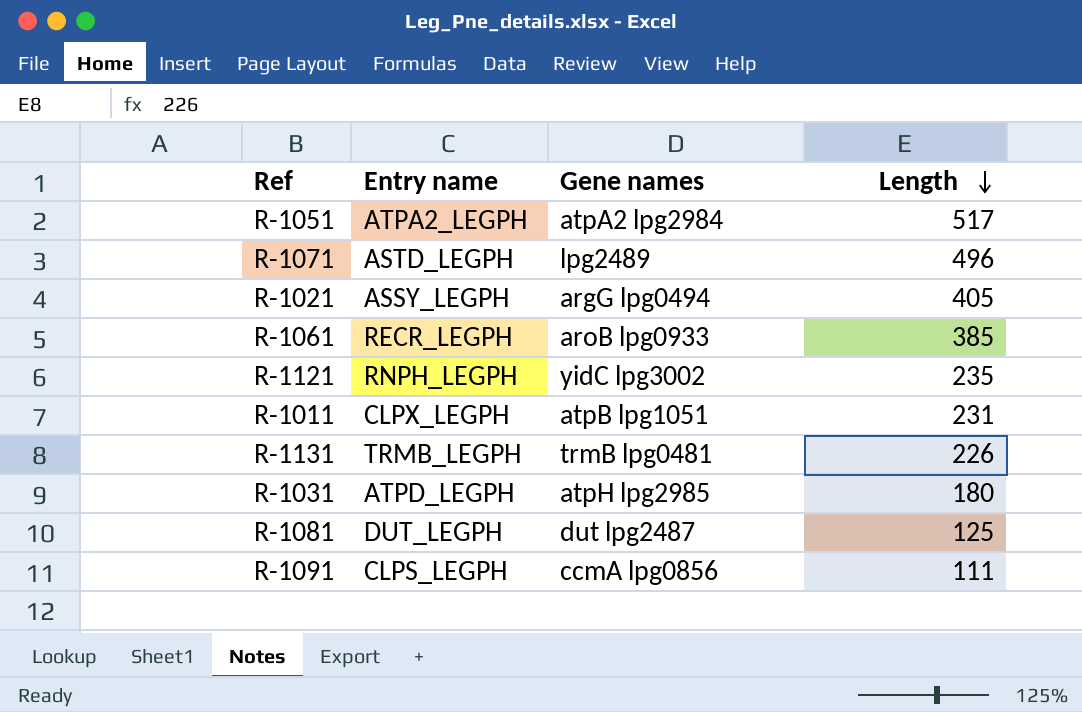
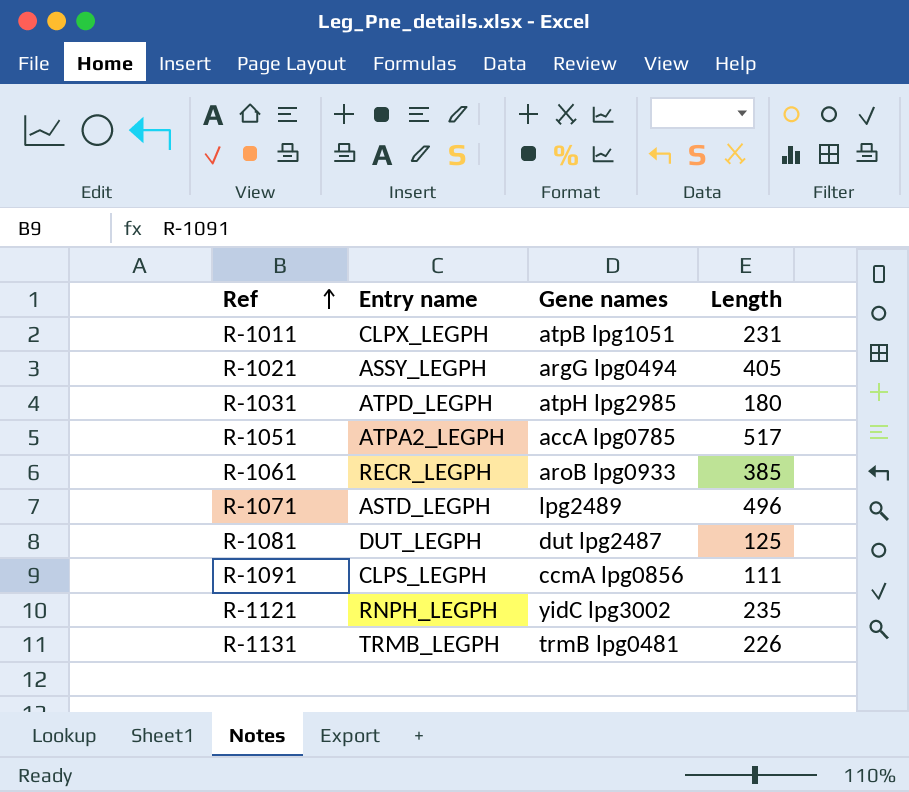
row order: Length descending -> Ref ascending
R-1051 | Gene names: atpA2 lpg2984 -> accA lpg0785

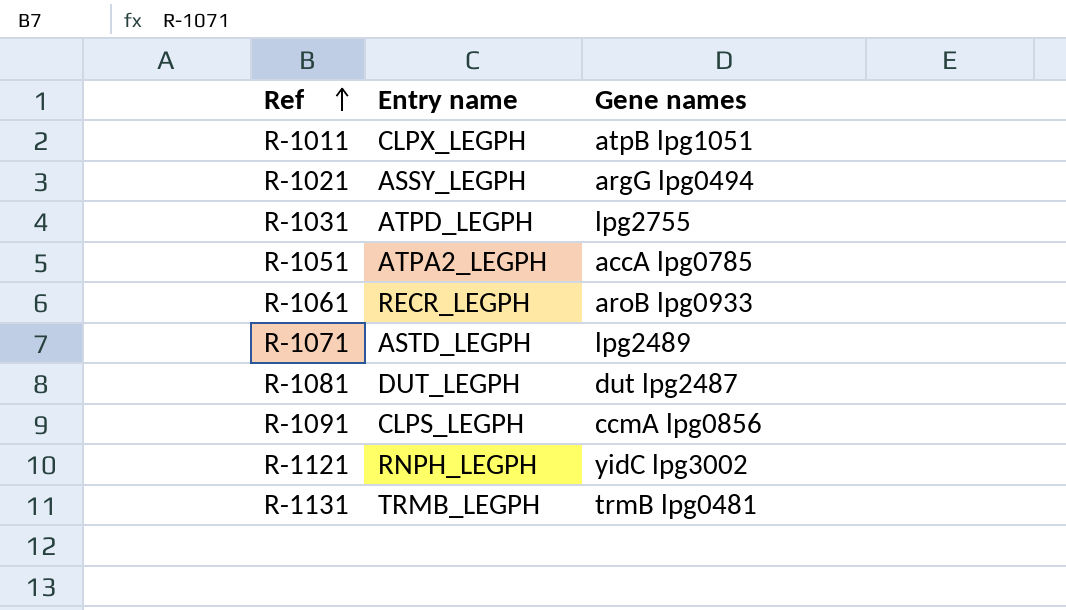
column Length | position: 4 -> none
R-1031 | Gene names: atpH lpg2985 -> lpg2755

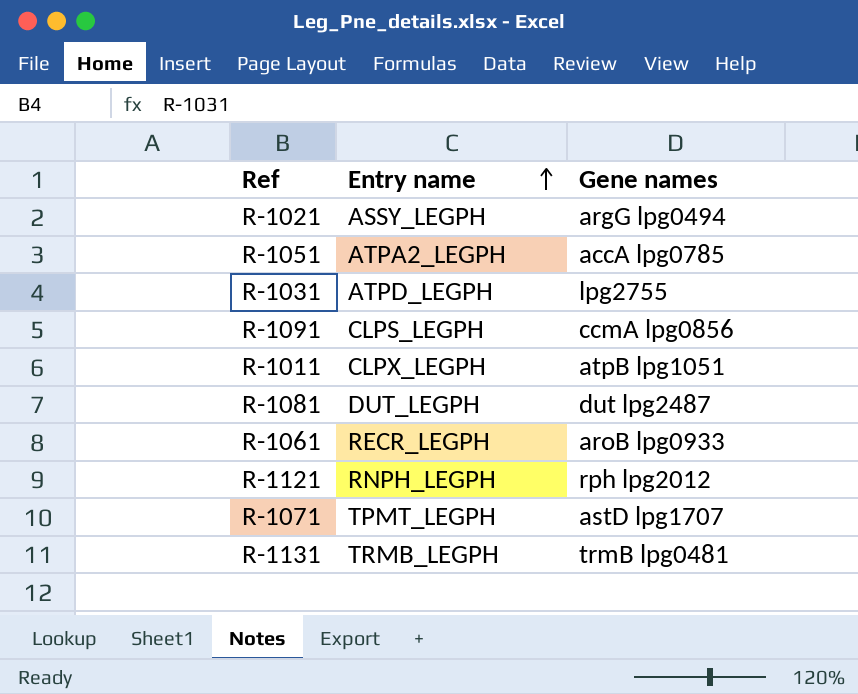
row order: Ref ascending -> Entry name ascending
R-1121 | Gene names: yidC lpg3002 -> rph lpg2012
R-1071 | Entry name: ASTD_LEGPH -> TPMT_LEGPH
R-1071 | Gene names: lpg2489 -> astD lpg1707

